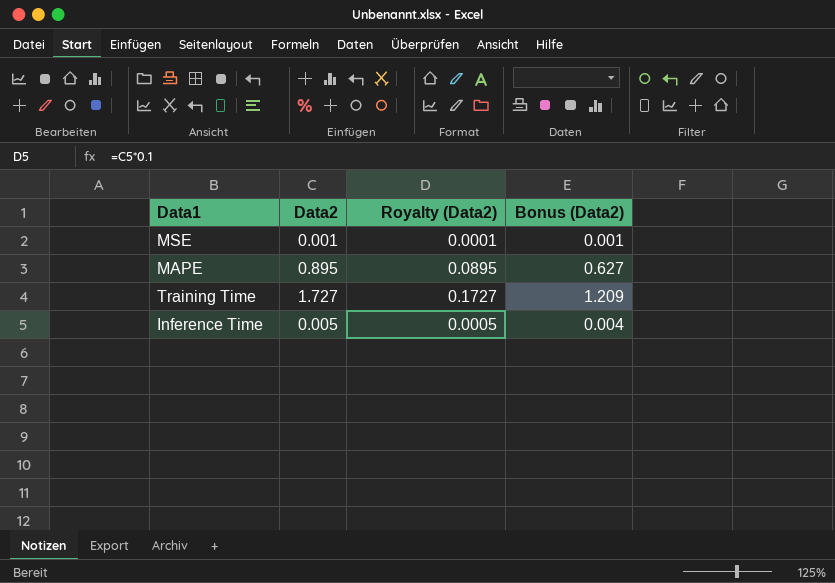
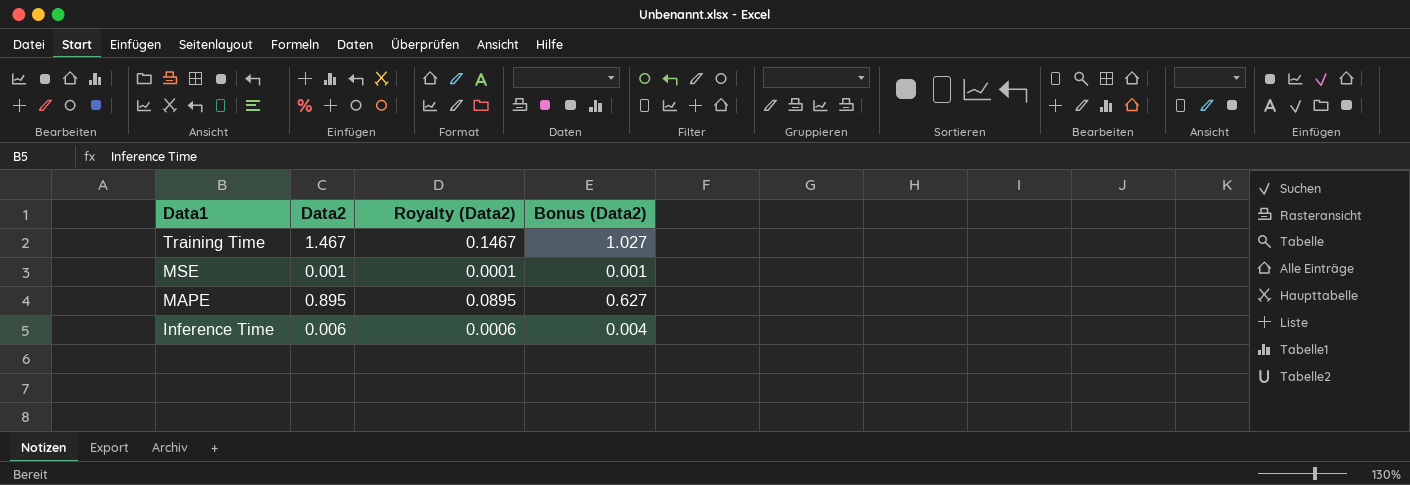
row order: none -> Data1 descending
Training Time | Data2: 1.727 -> 1.467
Training Time | Royalty (Data2): 0.1727 -> 0.1467
Training Time | Bonus (Data2): 1.209 -> 1.027
Inference Time | Data2: 0.005 -> 0.006
Inference Time | Royalty (Data2): 0.0005 -> 0.0006

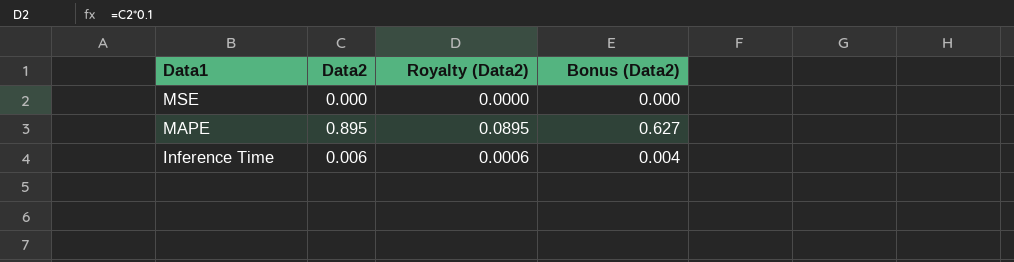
row Training Time: 1.467 | 0.1467 | 1.027 -> none
MSE | Data2: 0.001 -> 0.000
MSE | Royalty (Data2): 0.0001 -> 0.0000
MSE | Bonus (Data2): 0.001 -> 0.000

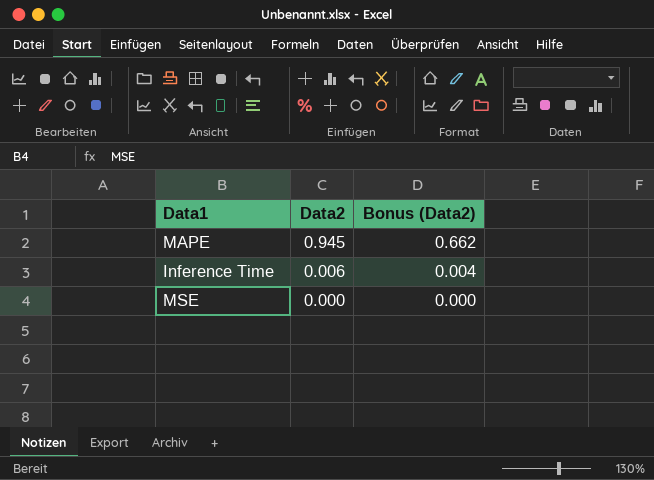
row order: Data1 descending -> Data2 descending
column Royalty (Data2) | formula: [Data2] * 0.1 -> none
MAPE | Data2: 0.895 -> 0.945
MAPE | Bonus (Data2): 0.627 -> 0.662

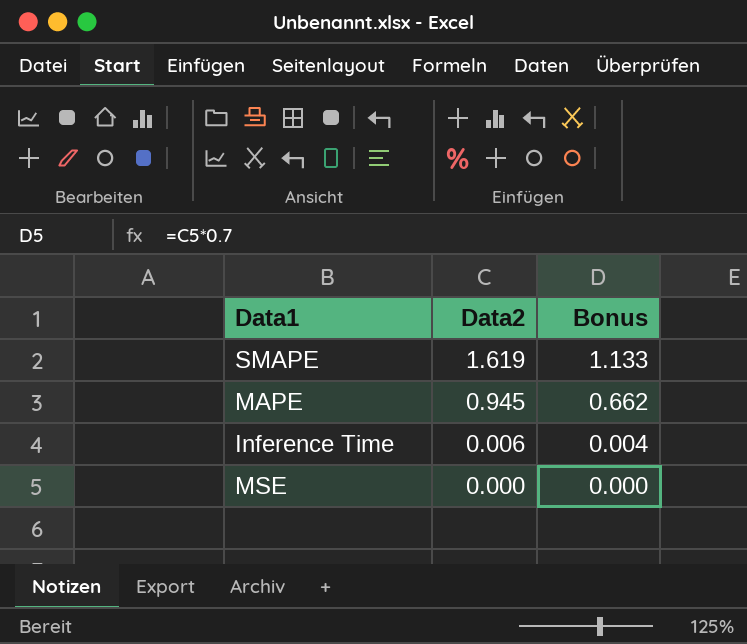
column name: Bonus (Data2) -> Bonus
row SMAPE: none -> 1.619 | 1.133

